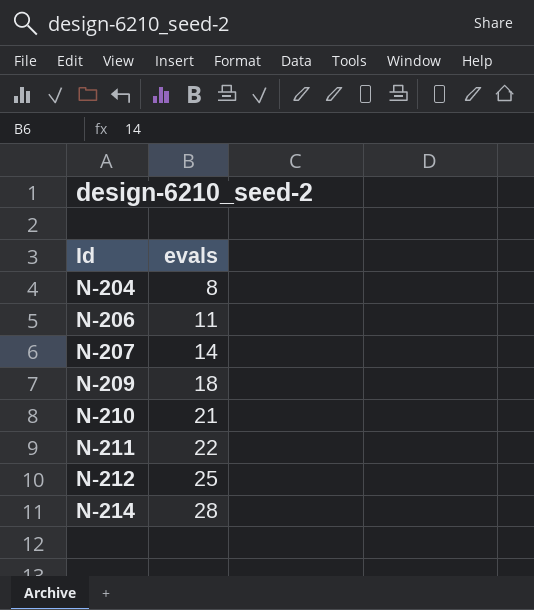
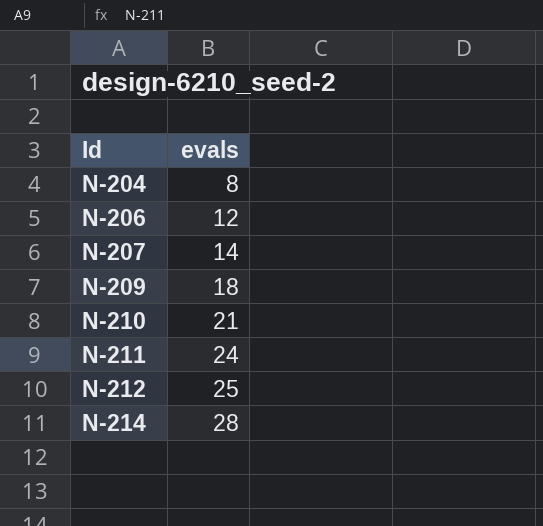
N-206 | evals: 11 -> 12
N-211 | evals: 22 -> 24

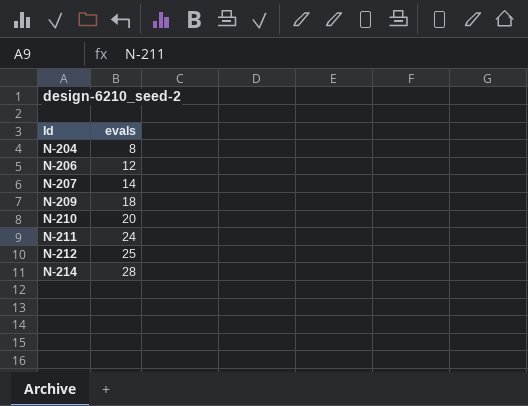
N-210 | evals: 21 -> 20

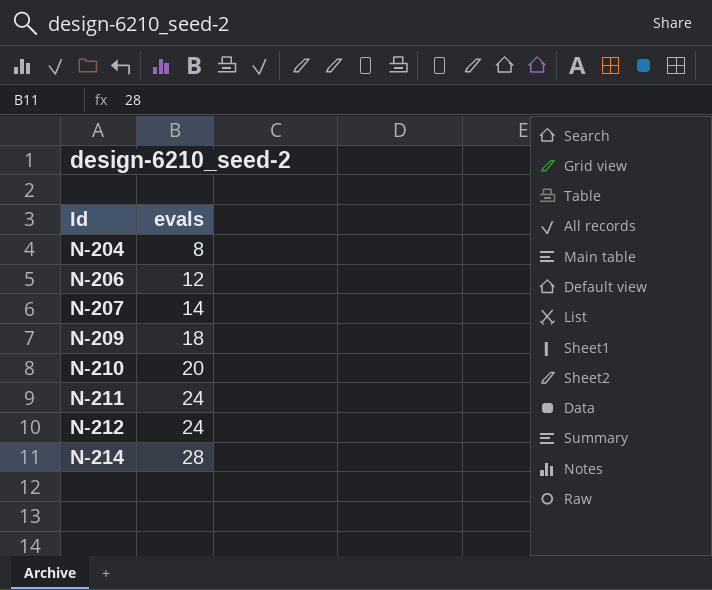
N-212 | evals: 25 -> 24

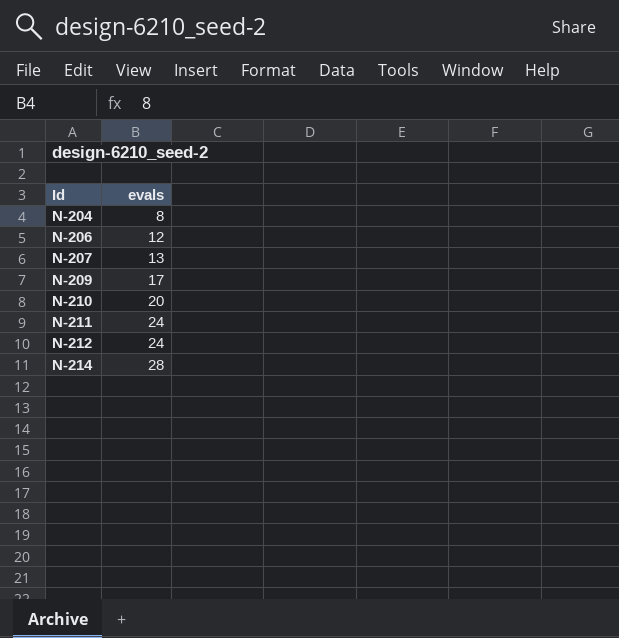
N-207 | evals: 14 -> 13
N-209 | evals: 18 -> 17

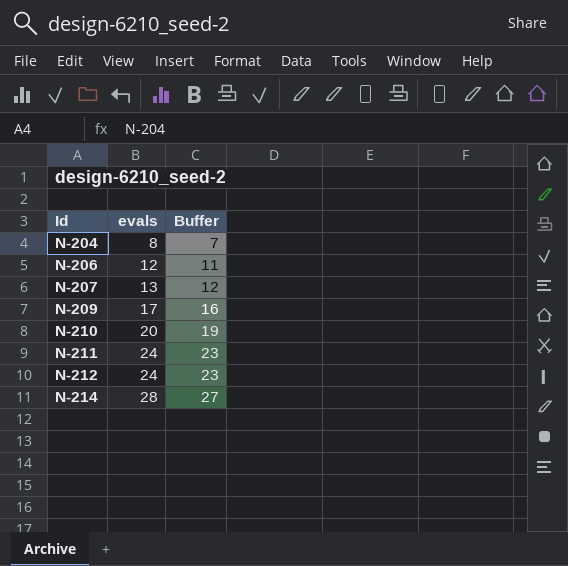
column Buffer | formula: none -> [evals] - 1

